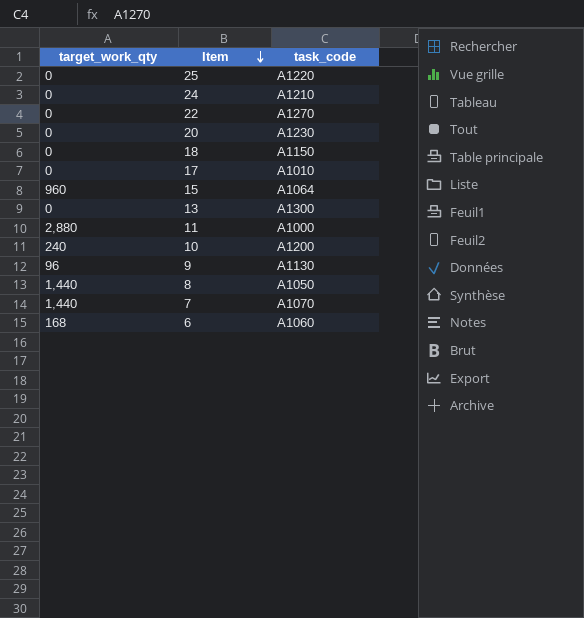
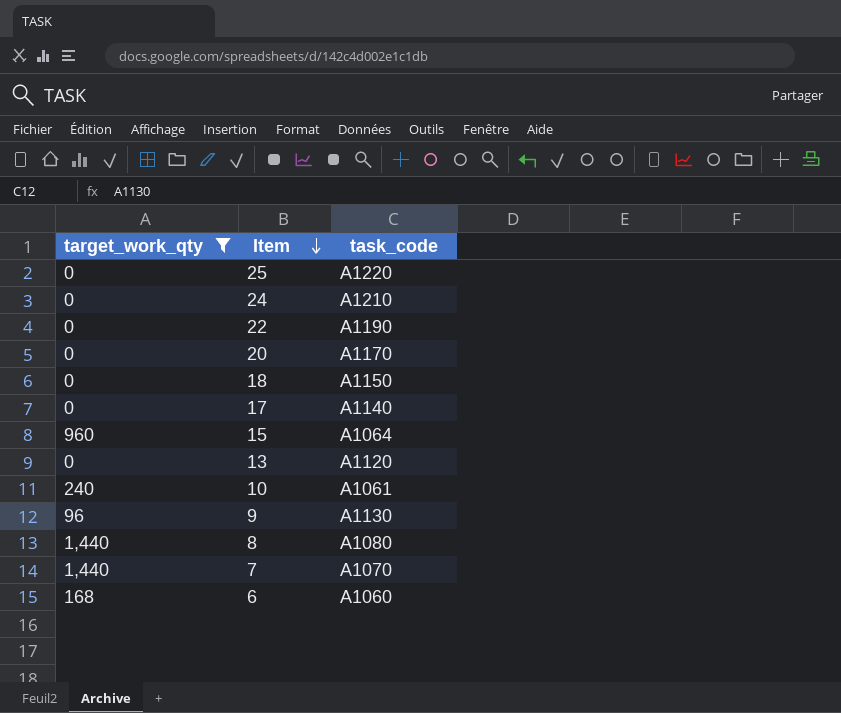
filter: none -> target_work_qty != 2,880
22 | task_code: A1270 -> A1190
20 | task_code: A1230 -> A1170
17 | task_code: A1010 -> A1140
13 | task_code: A1300 -> A1120
10 | task_code: A1200 -> A1061
8 | task_code: A1050 -> A1080

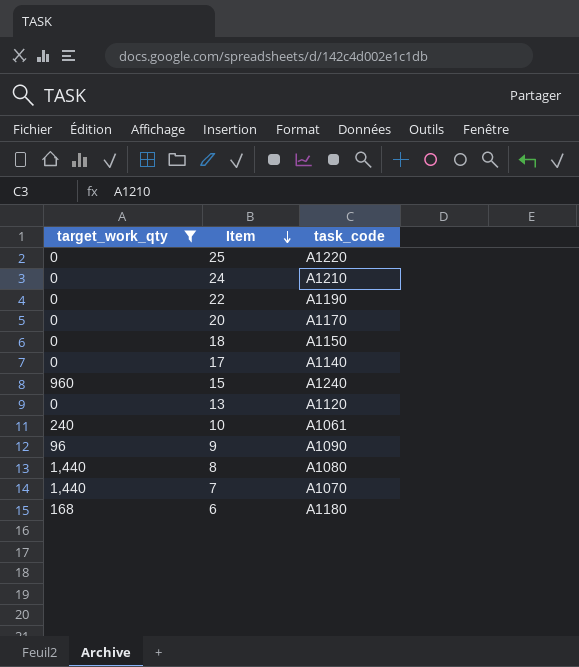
15 | task_code: A1064 -> A1240
9 | task_code: A1130 -> A1090
6 | task_code: A1060 -> A1180

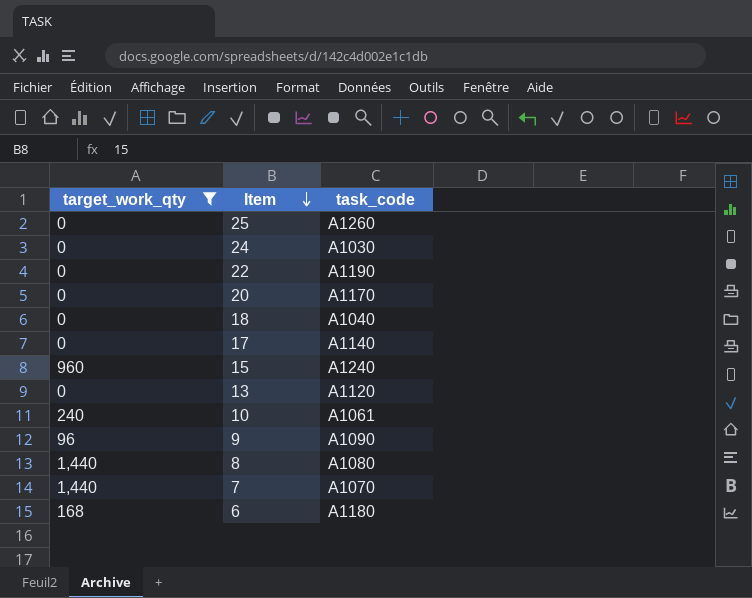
25 | task_code: A1220 -> A1260
24 | task_code: A1210 -> A1030
18 | task_code: A1150 -> A1040

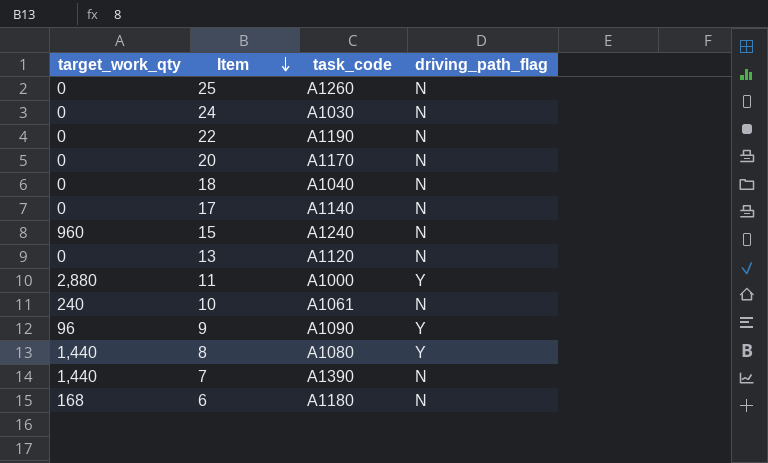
filter: target_work_qty != 2,880 -> none
column driving_path_flag | position: none -> 4
7 | task_code: A1070 -> A1390

